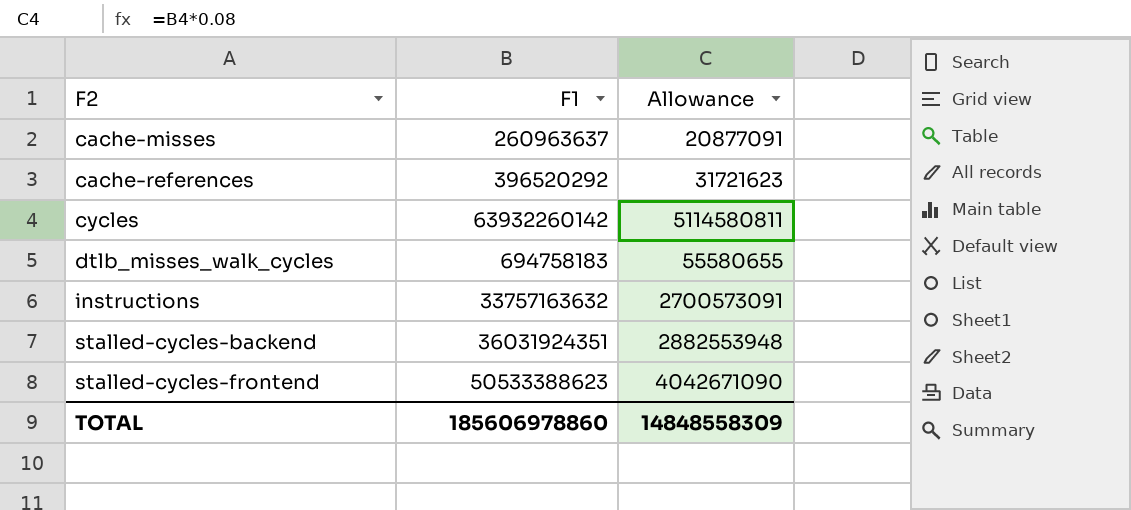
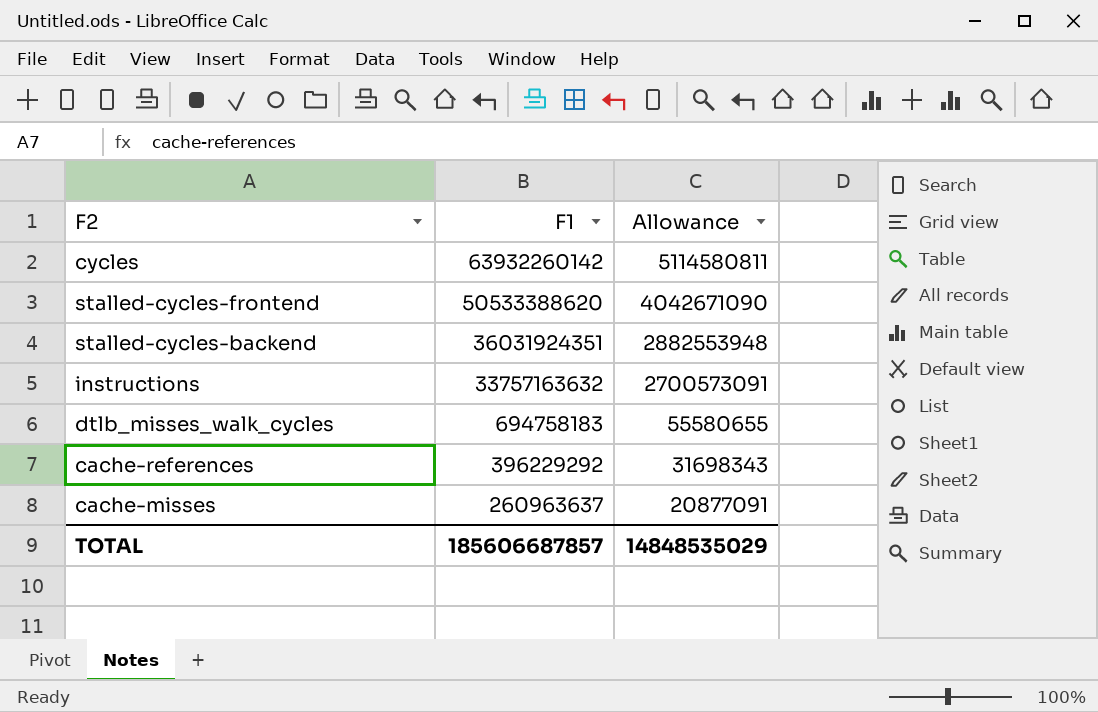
row order: F2 ascending -> F1 descending
stalled-cycles-frontend | F1: 50533388623 -> 50533388620
cache-references | F1: 396520292 -> 396229292
cache-references | Allowance: 31721623 -> 31698343
TOTAL | F1: 185606978860 -> 185606687857
TOTAL | Allowance: 14848558309 -> 14848535029

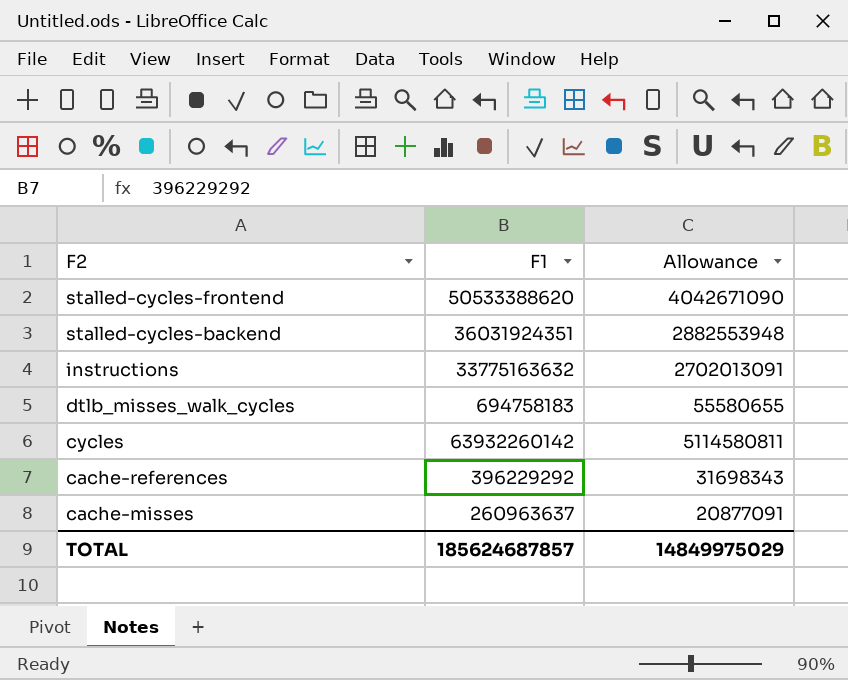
row order: F1 descending -> F2 descending
instructions | F1: 33757163632 -> 33775163632
instructions | Allowance: 2700573091 -> 2702013091
TOTAL | F1: 185606687857 -> 185624687857
TOTAL | Allowance: 14848535029 -> 14849975029

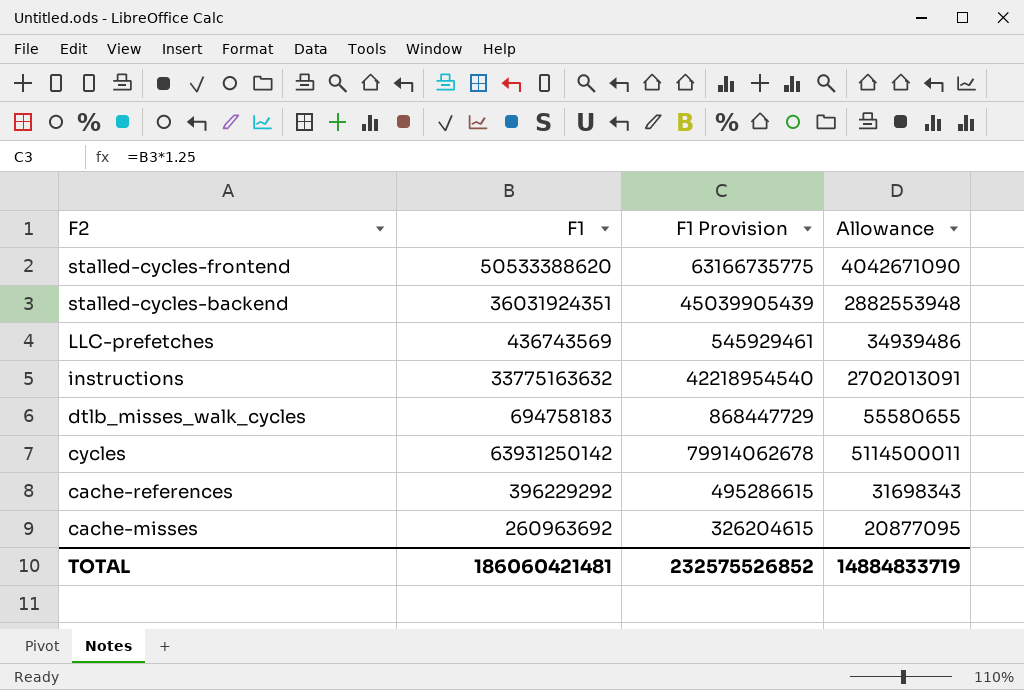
column F1 Provision | formula: none -> [F1] * 1.25
row LLC-prefetches: none -> 436743569 | 545929461 | 34939486
cycles | F1: 63932260142 -> 63931250142
cycles | Allowance: 5114580811 -> 5114500011
cache-misses | F1: 260963637 -> 260963692
cache-misses | Allowance: 20877091 -> 20877095
TOTAL | F1: 185624687857 -> 186060421481
TOTAL | Allowance: 14849975029 -> 14884833719

